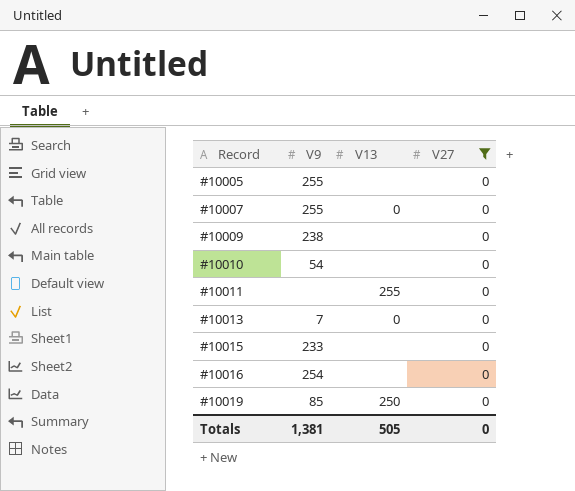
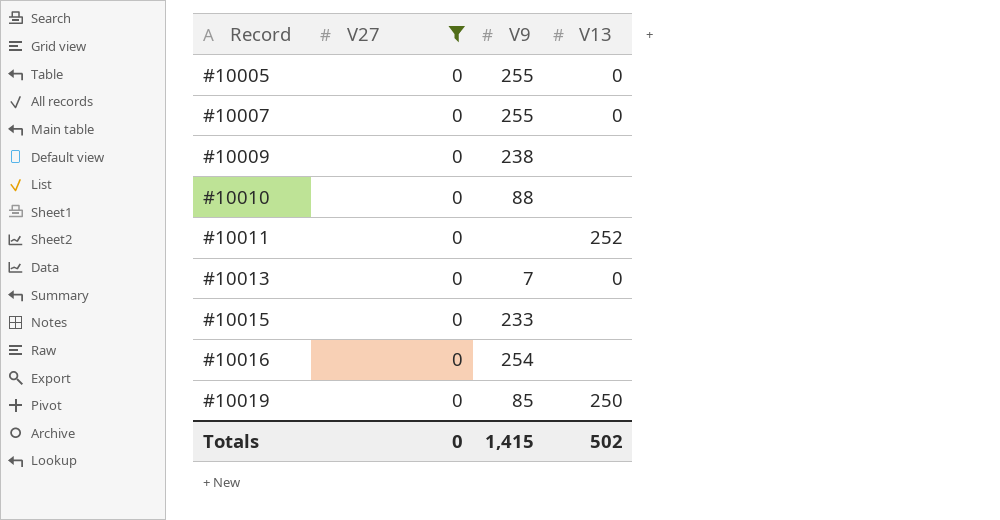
column V27 | position: 4 -> 2
#10005 | V13: none -> 0
#10010 | V9: 54 -> 88
#10011 | V13: 255 -> 252
Totals | V9: 1,381 -> 1,415
Totals | V13: 505 -> 502

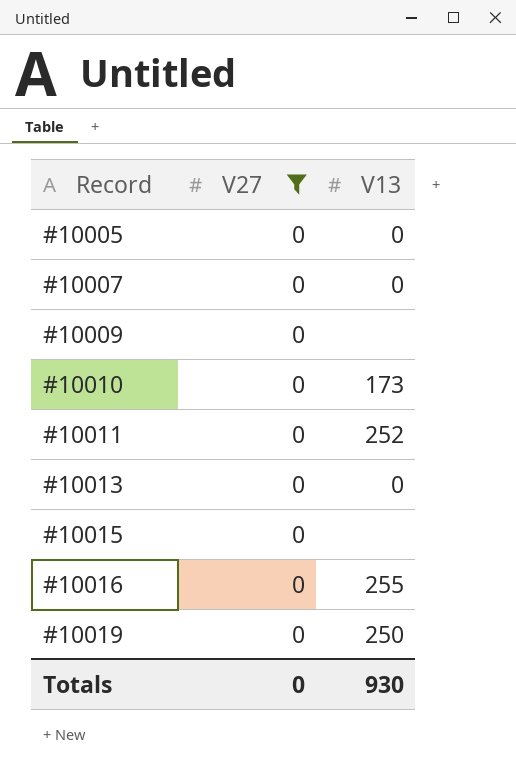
column V9 | position: 3 -> none
#10010 | V13: none -> 173
#10016 | V13: none -> 255
Totals | V13: 502 -> 930

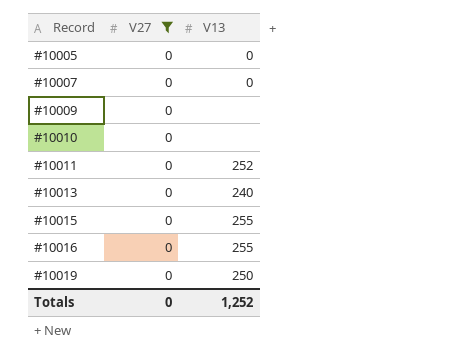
#10010 | V13: 173 -> none
#10013 | V13: 0 -> 240
#10015 | V13: none -> 255
Totals | V13: 930 -> 1,252

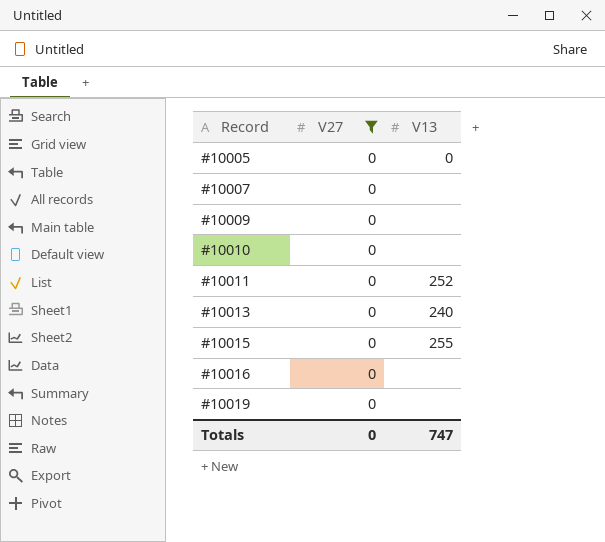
#10007 | V13: 0 -> none
#10016 | V13: 255 -> none
#10019 | V13: 250 -> none
Totals | V13: 1,252 -> 747

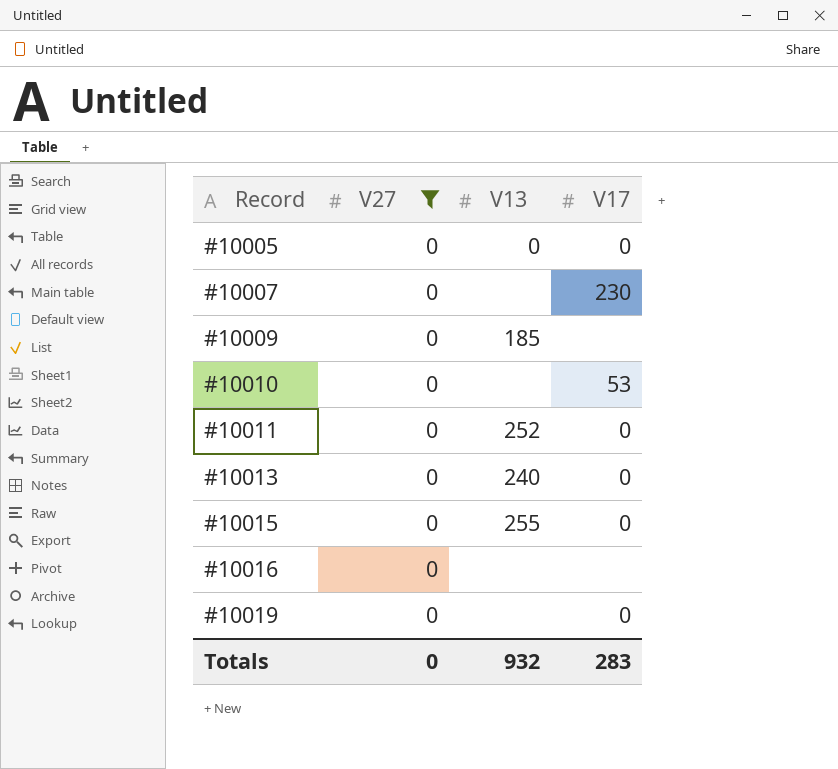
column V17 | position: none -> 4
#10009 | V13: none -> 185
Totals | V13: 747 -> 932

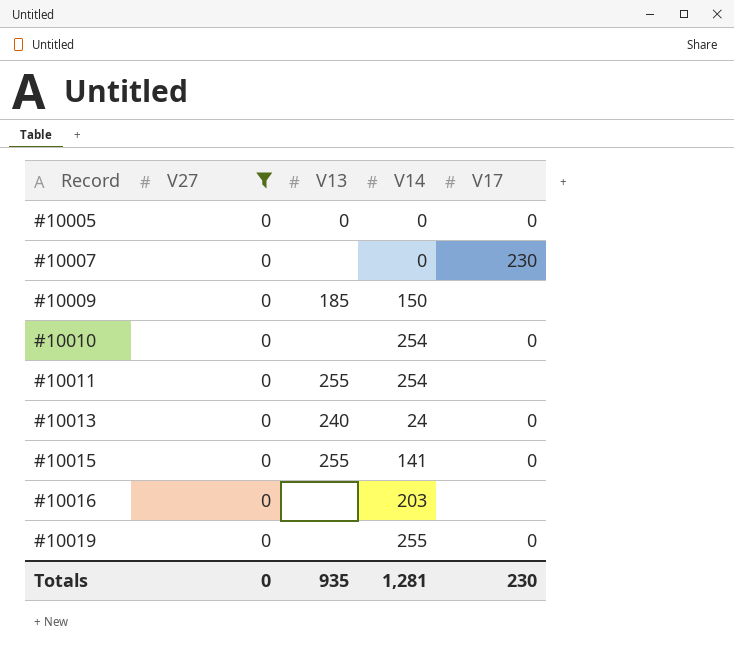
column V14 | position: none -> 4
#10010 | V17: 53 -> 0
#10011 | V13: 252 -> 255
#10011 | V17: 0 -> none
Totals | V13: 932 -> 935
Totals | V17: 283 -> 230

